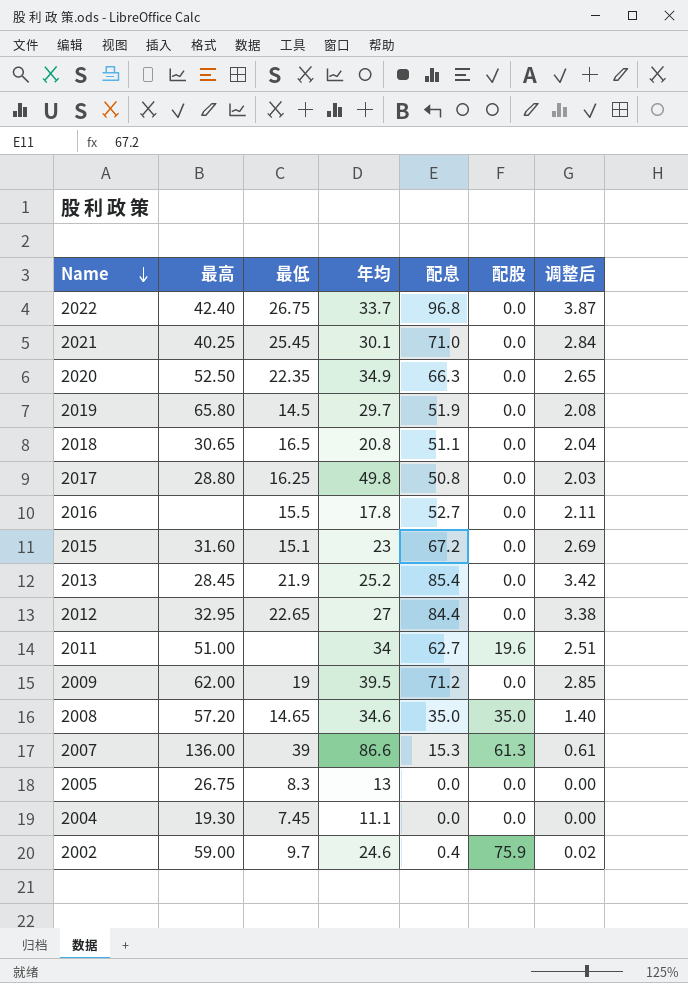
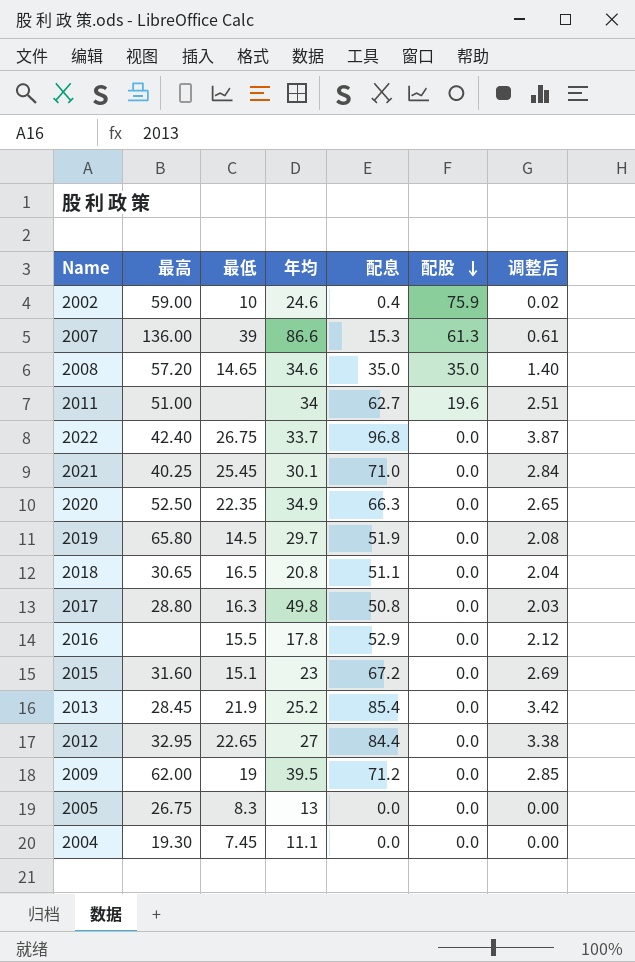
row order: Name descending -> 配股 descending
2002 | 最低: 9.7 -> 10
2017 | 最低: 16.25 -> 16.3
2016 | 配息: 52.7 -> 52.9
2016 | 调整后: 2.11 -> 2.12

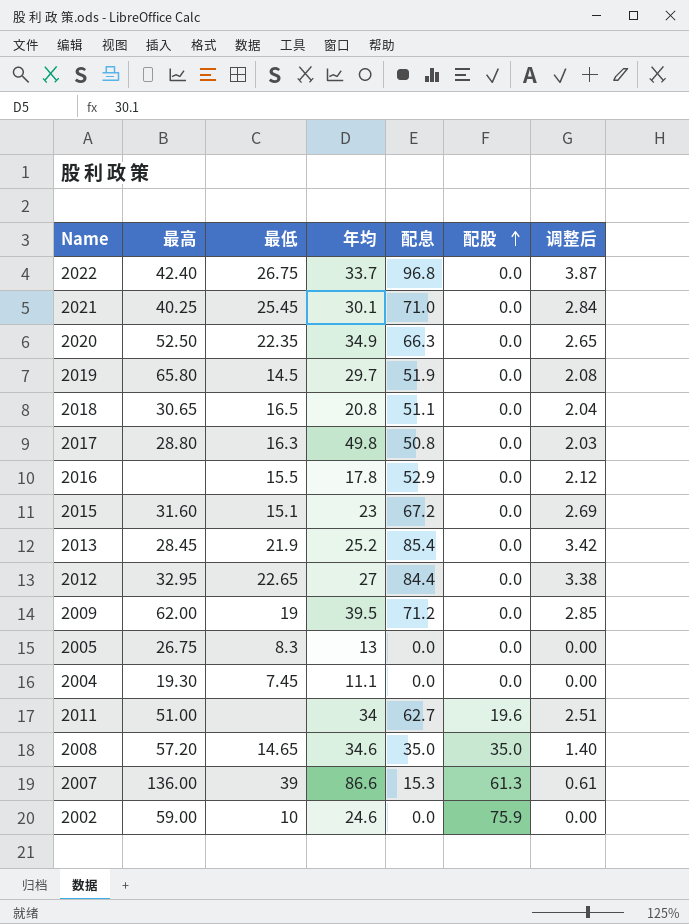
row order: 配股 descending -> 配股 ascending
2002 | 配息: 0.4 -> 0.0
2002 | 调整后: 0.02 -> 0.00

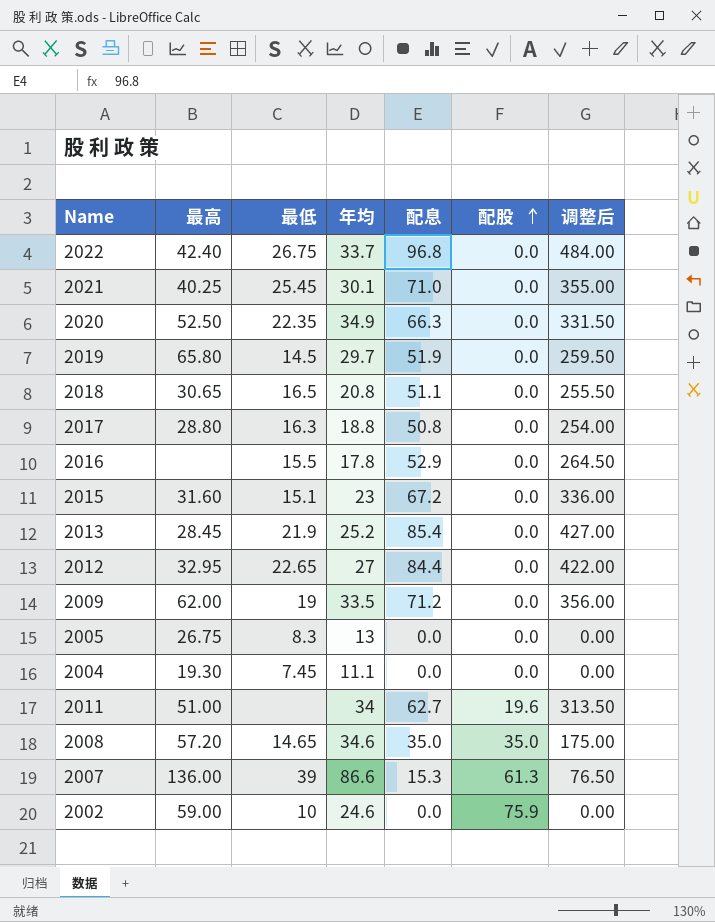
column 调整后 | formula: [配息] * 0.04 -> [配息] * 5
2017 | 年均: 49.8 -> 18.8
2009 | 年均: 39.5 -> 33.5

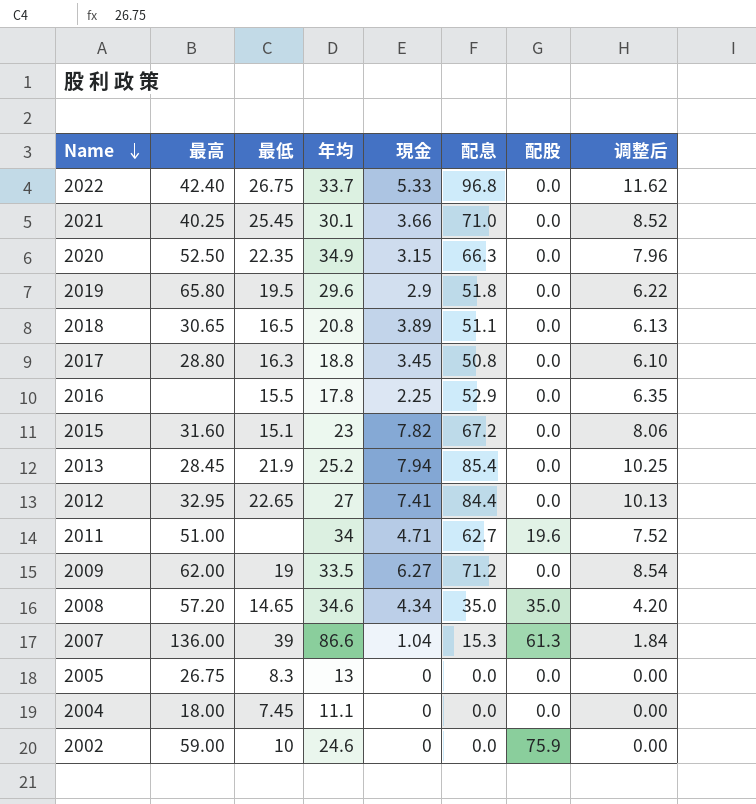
row order: 配股 ascending -> Name descending
column 現金 | position: none -> 5
column 调整后 | formula: [配息] * 5 -> [配息] * 0.12
2019 | 最低: 14.5 -> 19.5
2019 | 年均: 29.7 -> 29.6
2019 | 配息: 51.9 -> 51.8
2004 | 最高: 19.30 -> 18.00

